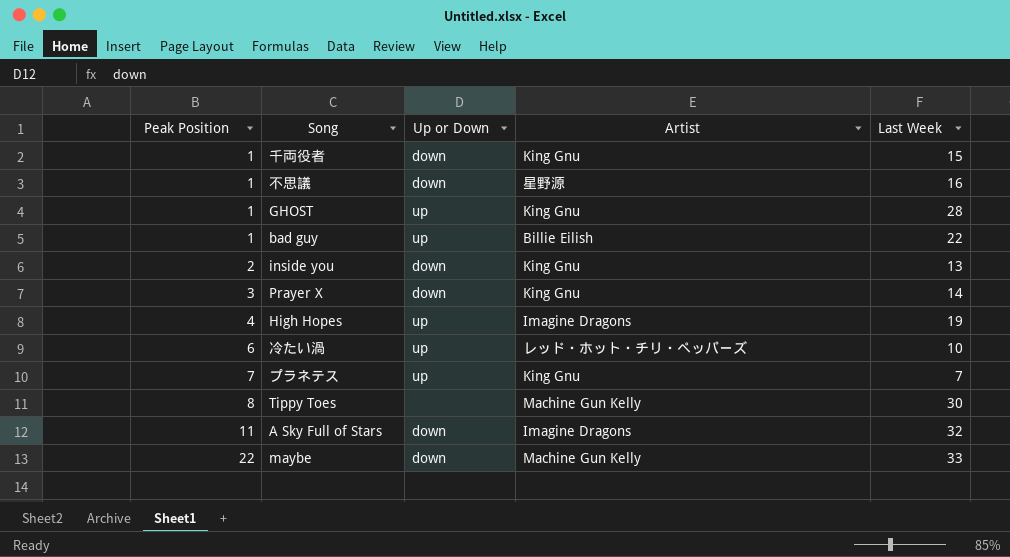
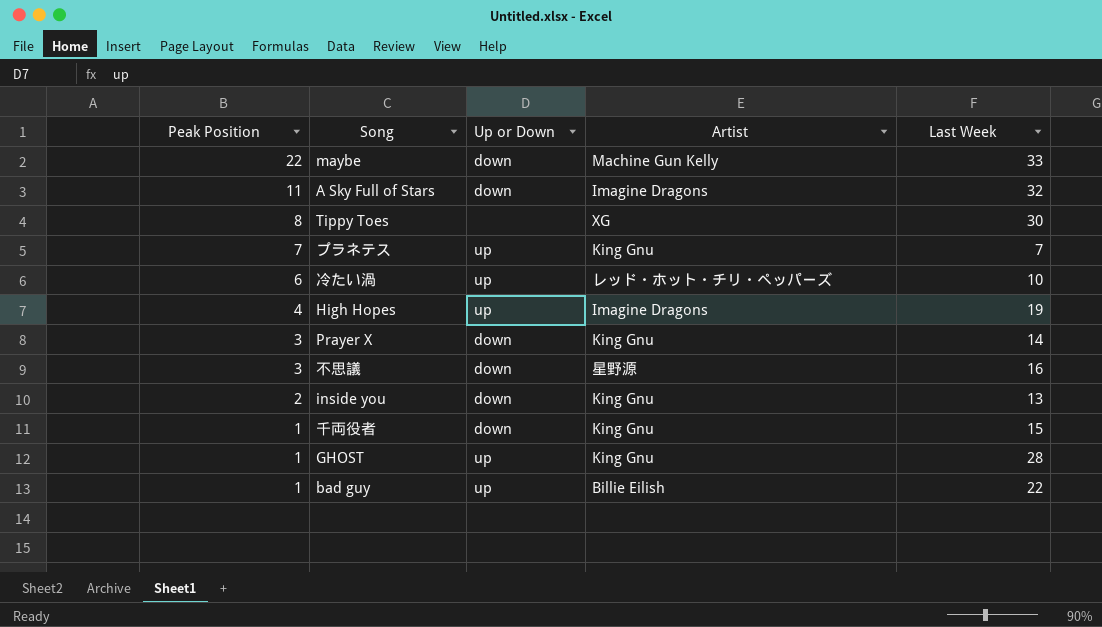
row order: Peak Position ascending -> Peak Position descending
Tippy Toes | Artist: Machine Gun Kelly -> XG
不思議 | Peak Position: 1 -> 3

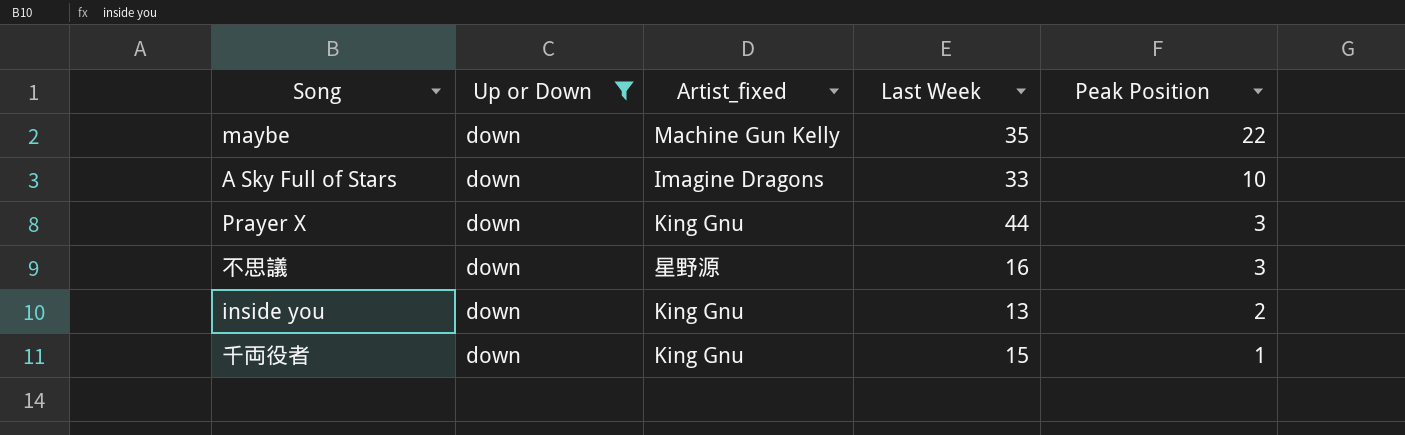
filter: none -> Up or Down = down
column name: Artist -> Artist_fixed
column Peak Position | position: 1 -> 5
maybe | Last Week: 33 -> 35
A Sky Full of Stars | Last Week: 32 -> 33
A Sky Full of Stars | Peak Position: 11 -> 10
Prayer X | Last Week: 14 -> 44

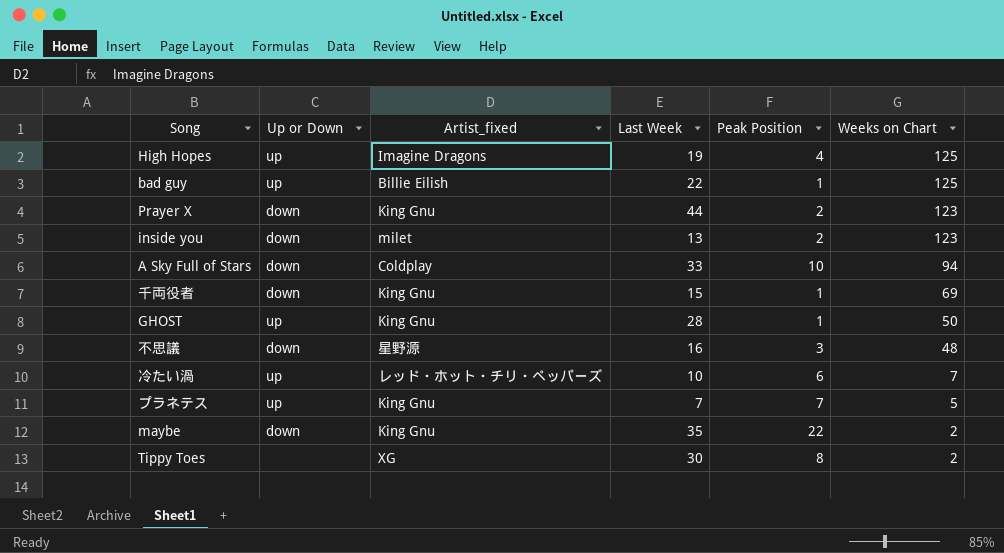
filter: Up or Down = down -> none
row order: Peak Position descending -> Weeks on Chart descending
column Weeks on Chart | position: none -> 6
Prayer X | Peak Position: 3 -> 2
inside you | Artist_fixed: King Gnu -> milet
A Sky Full of Stars | Artist_fixed: Imagine Dragons -> Coldplay
maybe | Artist_fixed: Machine Gun Kelly -> King Gnu

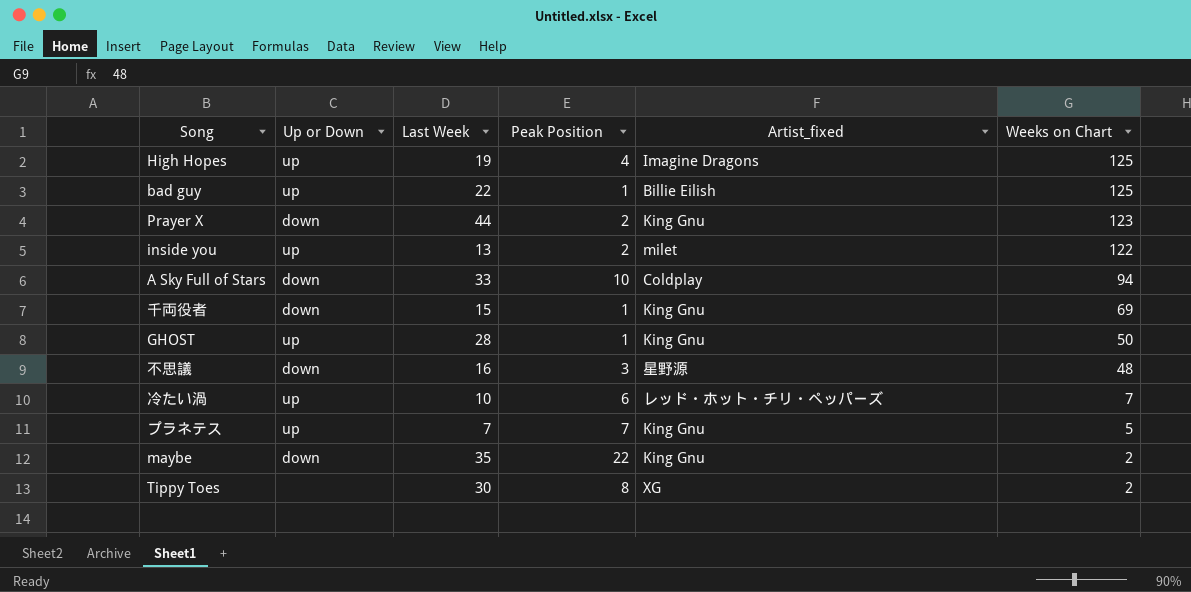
column Artist_fixed | position: 3 -> 5
inside you | Up or Down: down -> up
inside you | Weeks on Chart: 123 -> 122

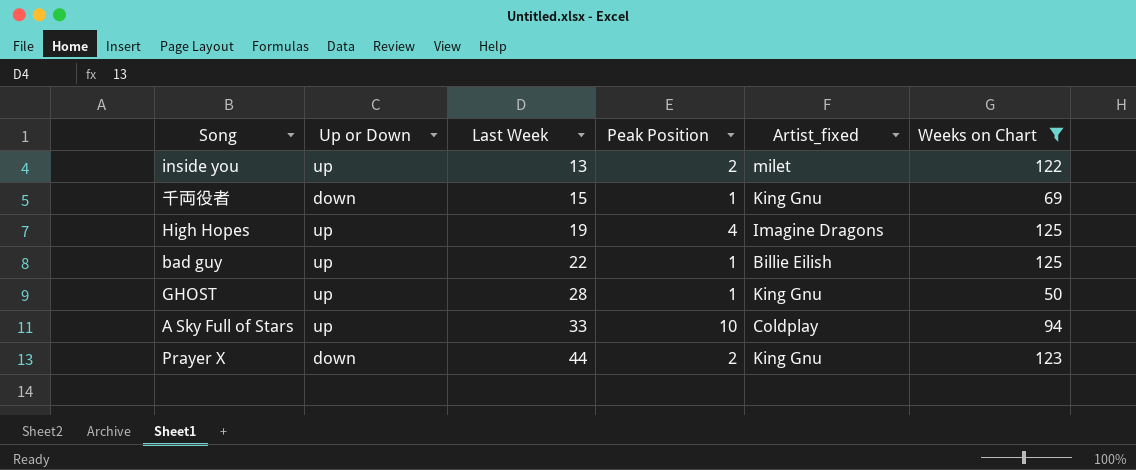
filter: none -> Weeks on Chart >= 50
row order: Weeks on Chart descending -> Last Week ascending
A Sky Full of Stars | Up or Down: down -> up

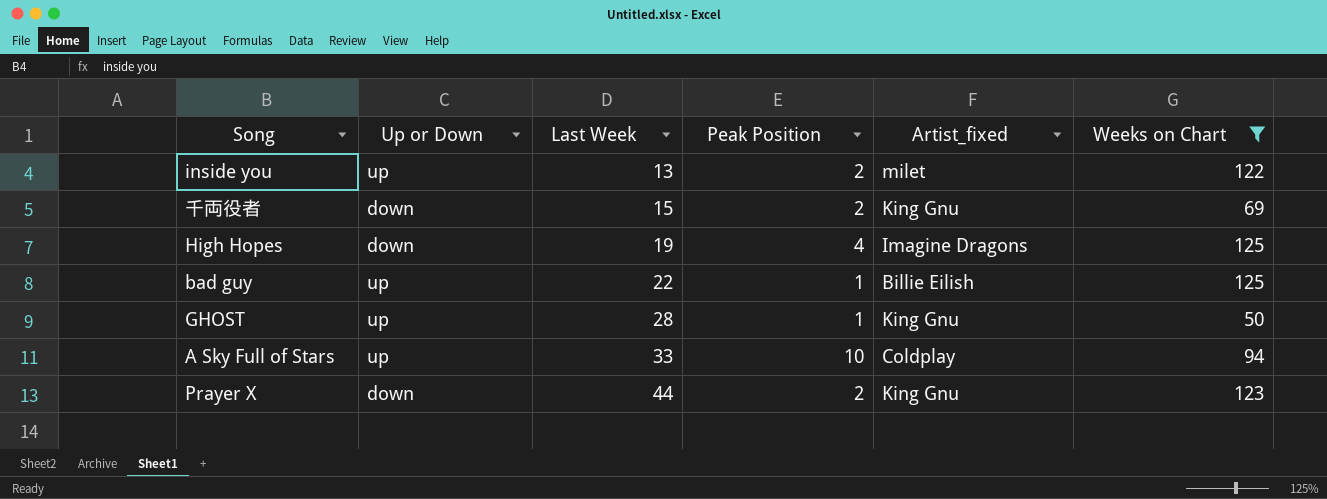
千両役者 | Peak Position: 1 -> 2
High Hopes | Up or Down: up -> down

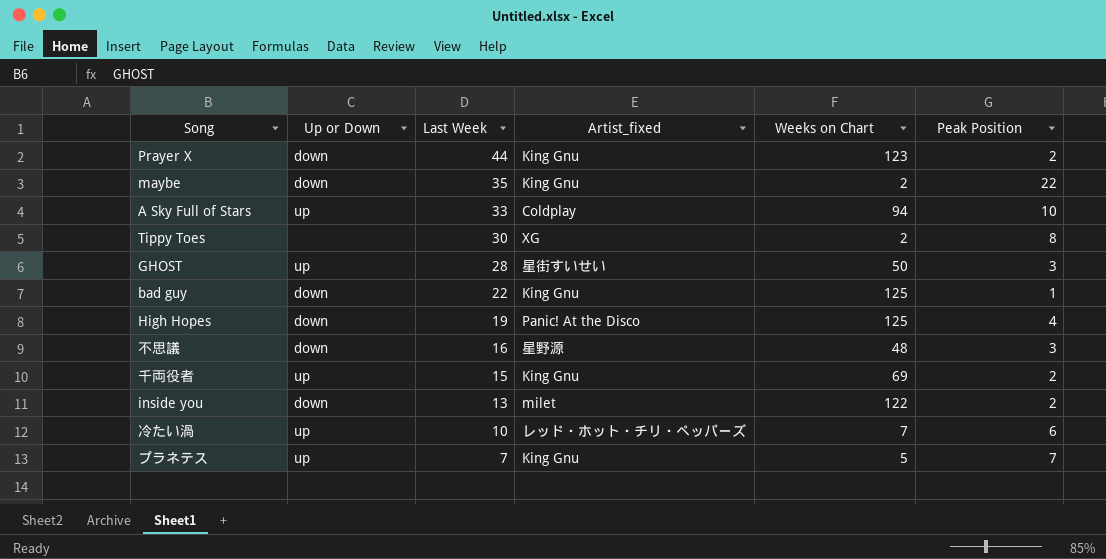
filter: Weeks on Chart >= 50 -> none
row order: Last Week ascending -> Last Week descending
column Peak Position | position: 4 -> 6
GHOST | Artist_fixed: King Gnu -> 星街すいせい
GHOST | Peak Position: 1 -> 3
bad guy | Up or Down: up -> down
bad guy | Artist_fixed: Billie Eilish -> King Gnu
High Hopes | Artist_fixed: Imagine Dragons -> Panic! At the Disco
千両役者 | Up or Down: down -> up
inside you | Up or Down: up -> down

